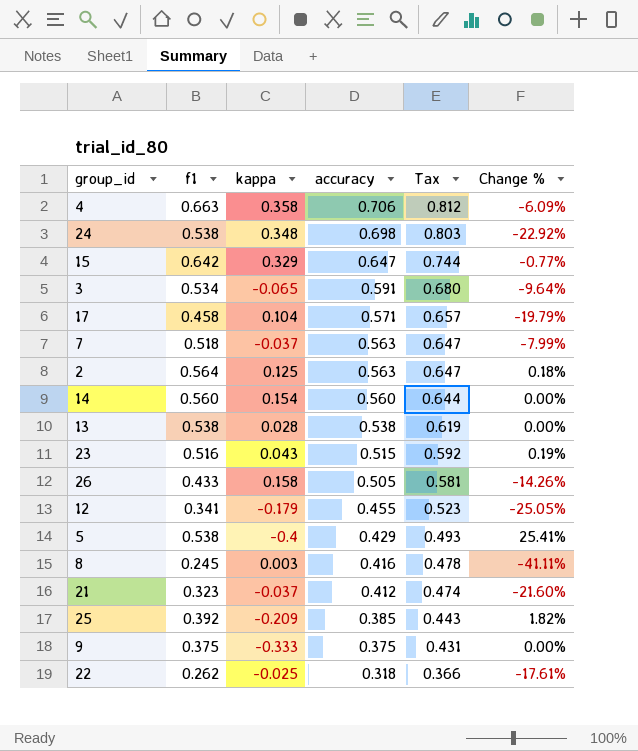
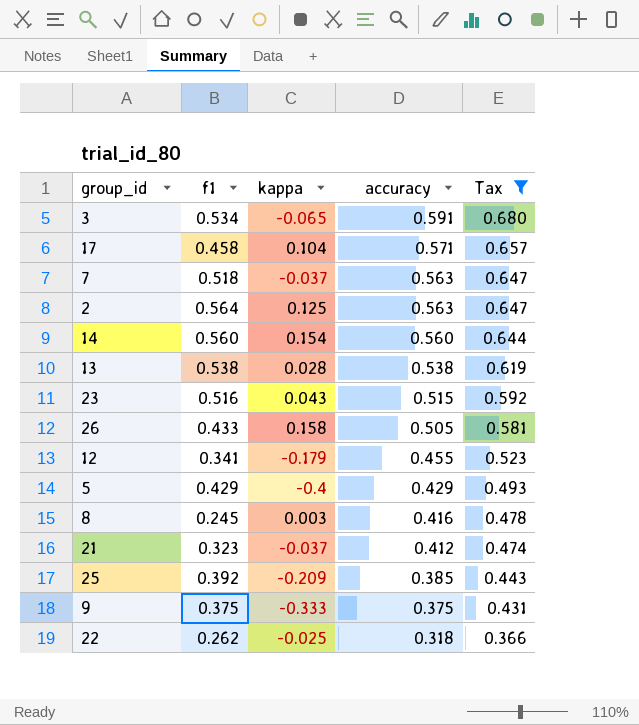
filter: none -> Tax <= 0.680
column Change % | formula: ([f1] - [accuracy]) / [accuracy] -> none
5 | f1: 0.538 -> 0.429

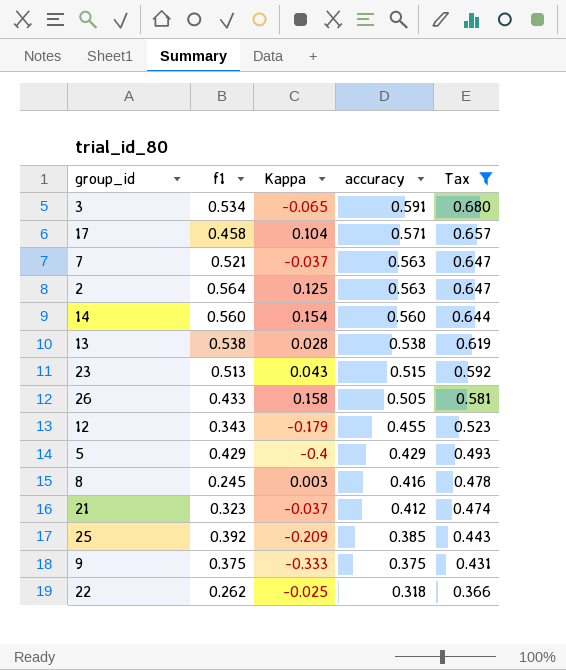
column name: kappa -> Kappa
7 | f1: 0.518 -> 0.521
23 | f1: 0.516 -> 0.513
12 | f1: 0.341 -> 0.343

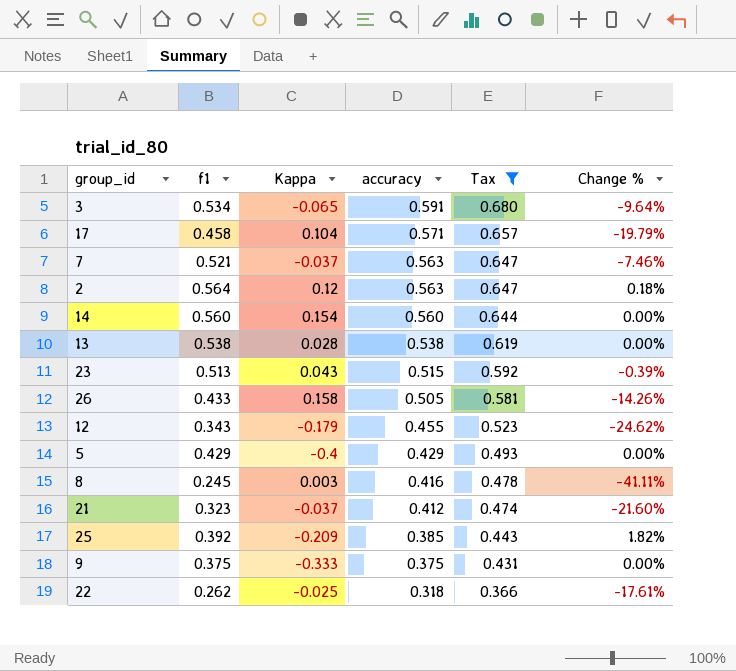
column Change % | formula: none -> ([f1] - [accuracy]) / [accuracy]
2 | Kappa: 0.125 -> 0.12

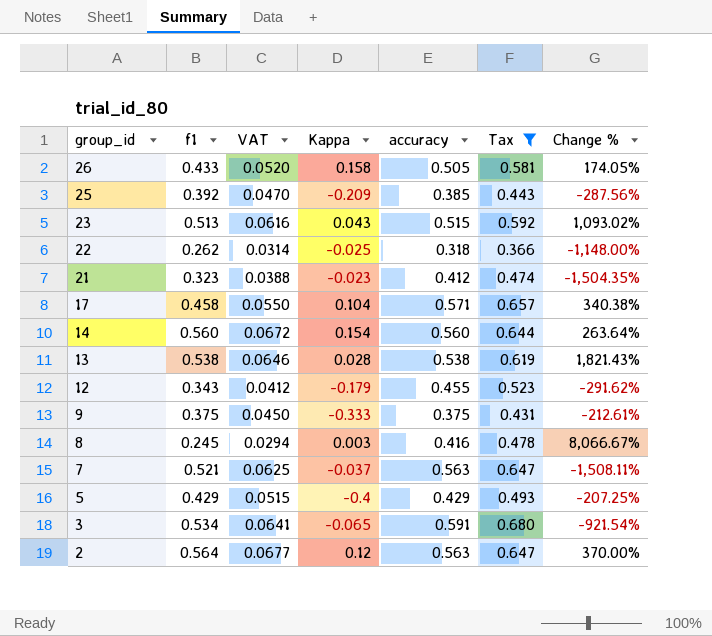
row order: accuracy descending -> group_id descending
column VAT | formula: none -> [f1] * 0.12
column Change % | formula: ([f1] - [accuracy]) / [accuracy] -> ([f1] - [Kappa]) / [Kappa]
21 | Kappa: -0.037 -> -0.023

